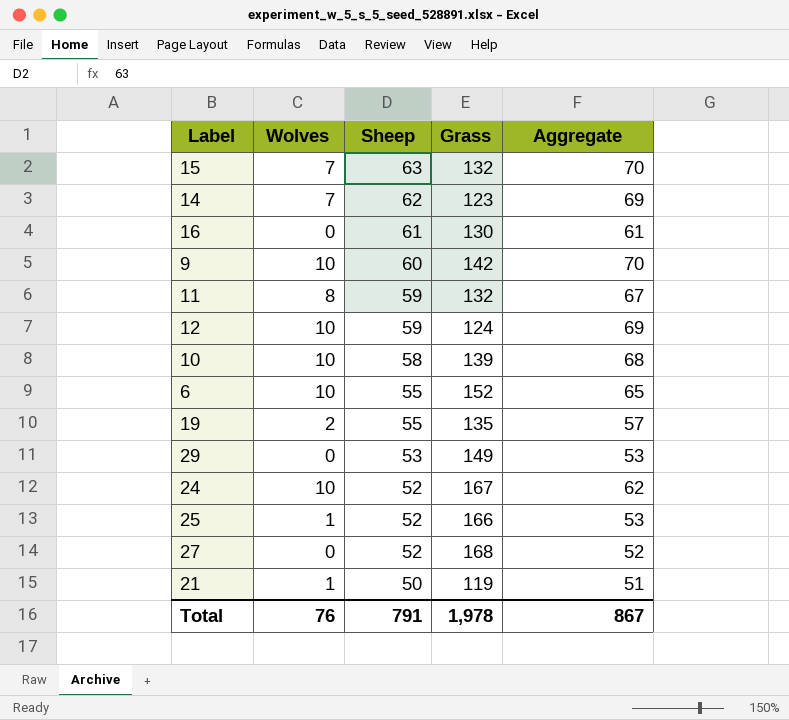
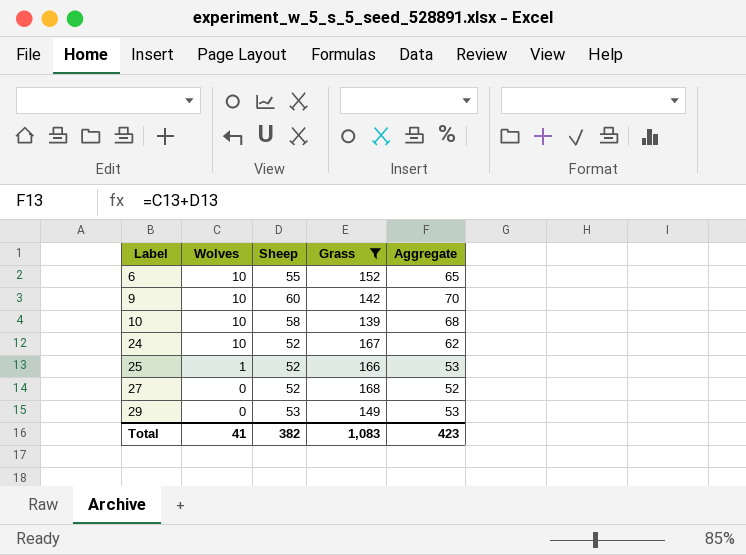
filter: none -> Grass >= 139
row order: Sheep descending -> Label ascending
Total | Wolves: 76 -> 41
Total | Sheep: 791 -> 382
Total | Grass: 1,978 -> 1,083
Total | Aggregate: 867 -> 423

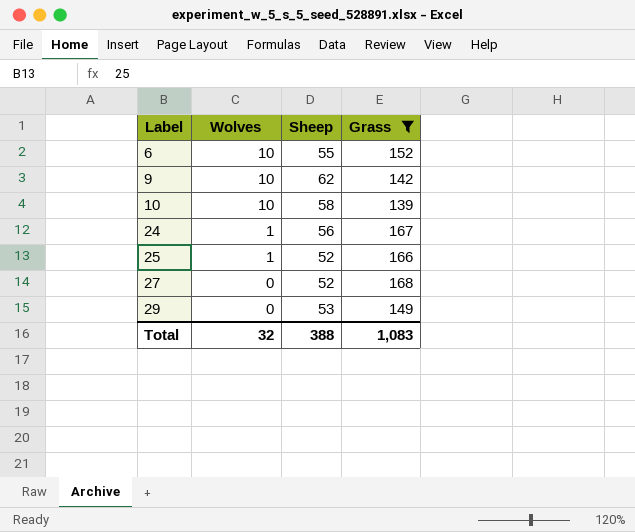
column Aggregate | formula: [Wolves] + [Sheep] -> none
9 | Sheep: 60 -> 62
24 | Wolves: 10 -> 1
24 | Sheep: 52 -> 56
Total | Wolves: 41 -> 32
Total | Sheep: 382 -> 388

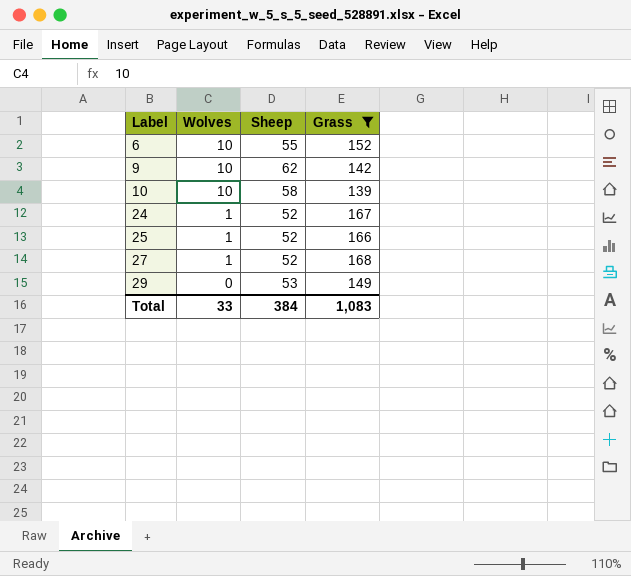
24 | Sheep: 56 -> 52
27 | Wolves: 0 -> 1
Total | Wolves: 32 -> 33
Total | Sheep: 388 -> 384

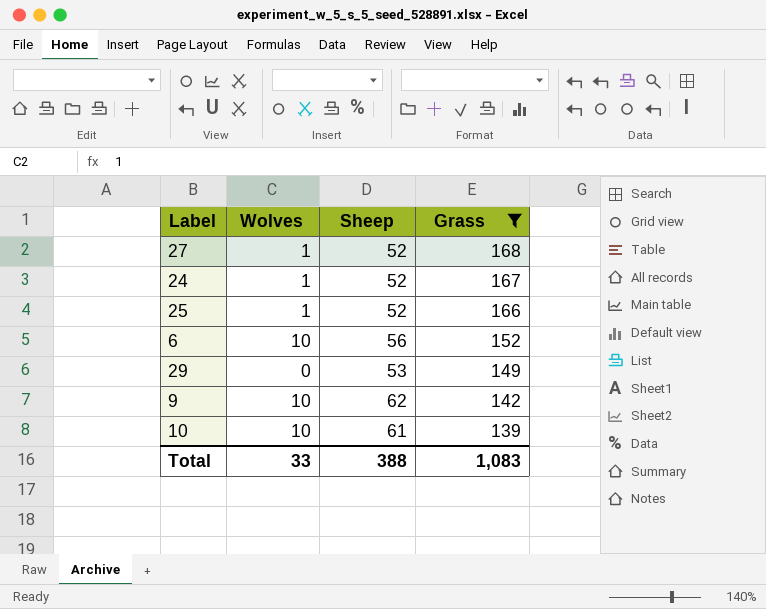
row order: Label ascending -> Grass descending
6 | Sheep: 55 -> 56
10 | Sheep: 58 -> 61
Total | Sheep: 384 -> 388

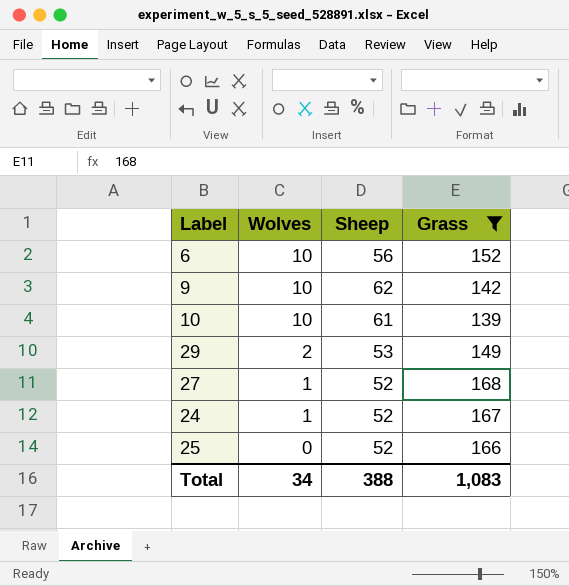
row order: Grass descending -> Wolves descending
29 | Wolves: 0 -> 2
25 | Wolves: 1 -> 0
Total | Wolves: 33 -> 34

